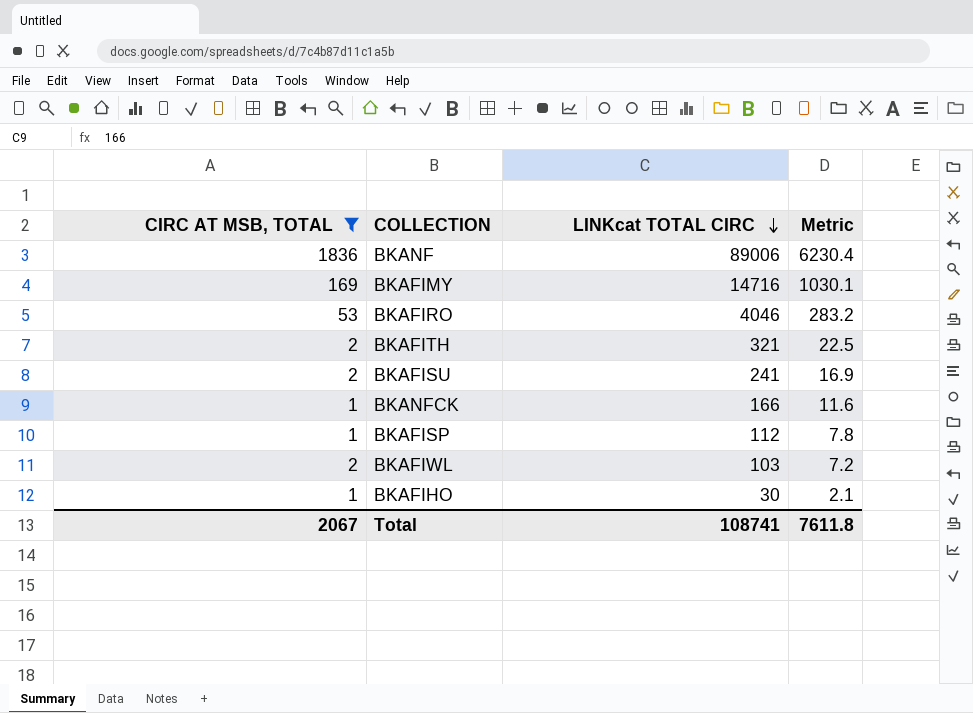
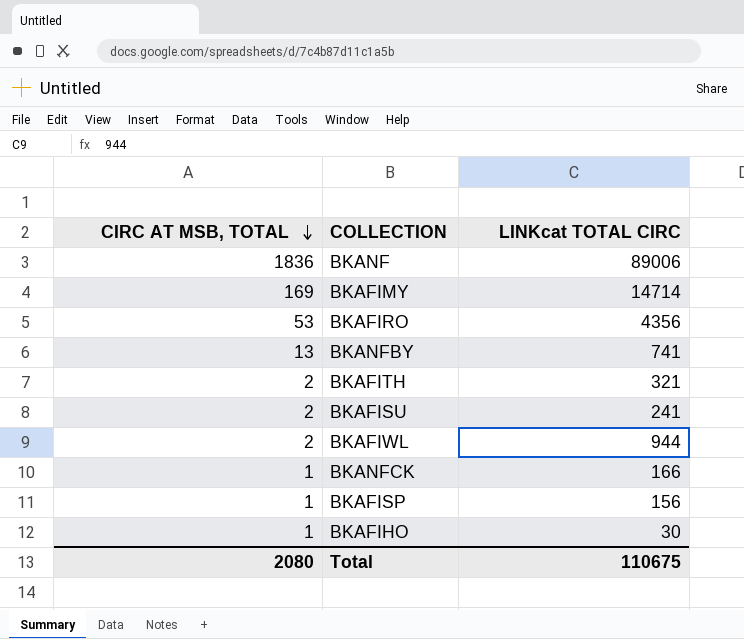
filter: CIRC AT MSB, TOTAL != 13 -> none
row order: LINKcat TOTAL CIRC descending -> CIRC AT MSB, TOTAL descending
column Metric | formula: [LINKcat TOTAL CIRC] * 0.07 -> none
BKAFIMY | LINKcat TOTAL CIRC: 14716 -> 14714
BKAFIRO | LINKcat TOTAL CIRC: 4046 -> 4356
BKAFIWL | LINKcat TOTAL CIRC: 103 -> 944
BKAFISP | LINKcat TOTAL CIRC: 112 -> 156
Total | CIRC AT MSB, TOTAL: 2067 -> 2080
Total | LINKcat TOTAL CIRC: 108741 -> 110675

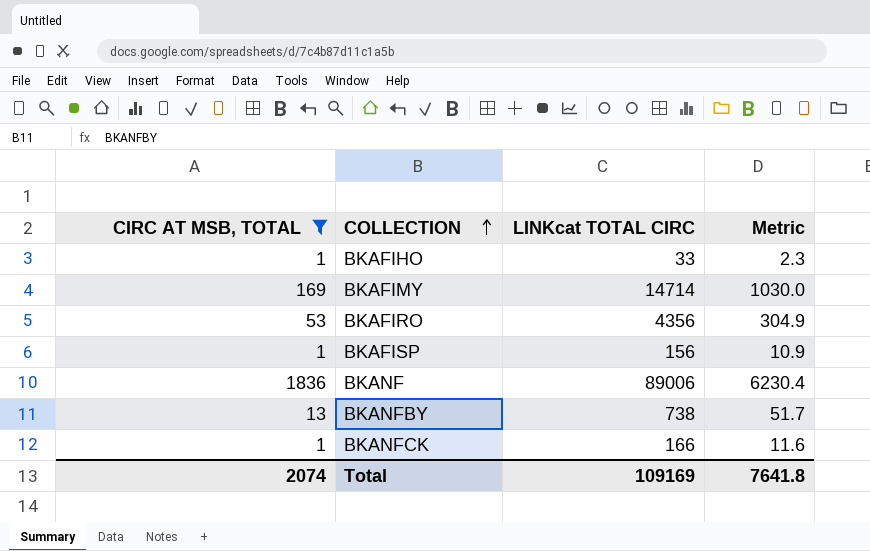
filter: none -> CIRC AT MSB, TOTAL != 2
row order: CIRC AT MSB, TOTAL descending -> COLLECTION ascending
column Metric | formula: none -> [LINKcat TOTAL CIRC] * 0.07
BKAFIHO | LINKcat TOTAL CIRC: 30 -> 33
BKANFBY | LINKcat TOTAL CIRC: 741 -> 738
Total | CIRC AT MSB, TOTAL: 2080 -> 2074
Total | LINKcat TOTAL CIRC: 110675 -> 109169

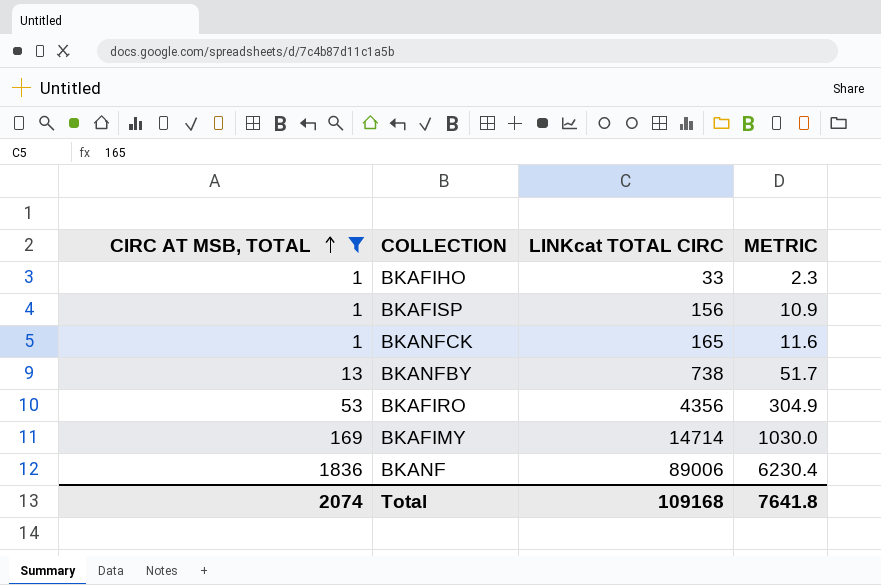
row order: COLLECTION ascending -> CIRC AT MSB, TOTAL ascending
column name: Metric -> METRIC
BKANFCK | LINKcat TOTAL CIRC: 166 -> 165
Total | LINKcat TOTAL CIRC: 109169 -> 109168

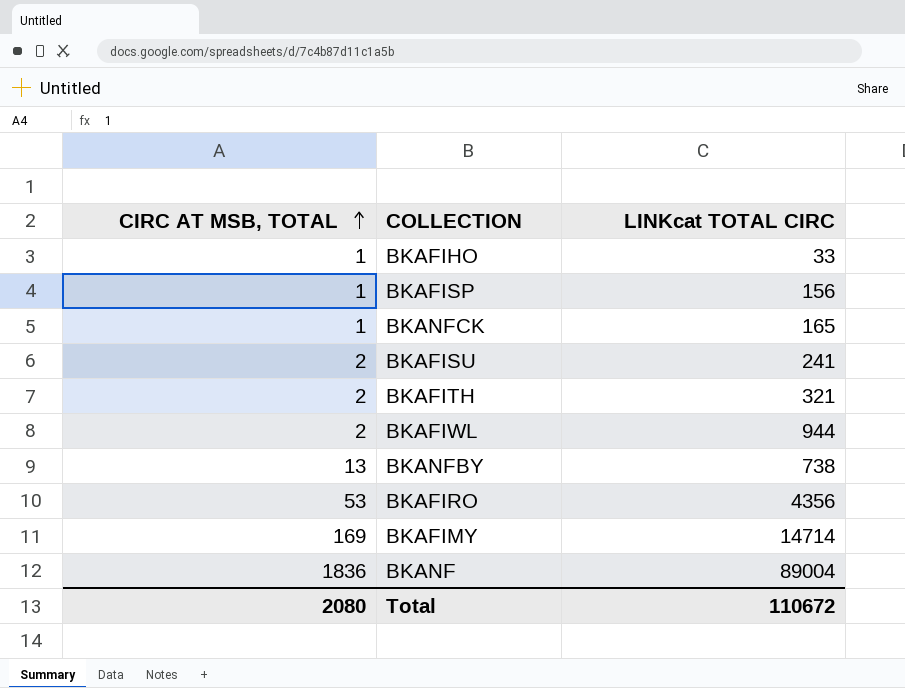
filter: CIRC AT MSB, TOTAL != 2 -> none
column METRIC | formula: [LINKcat TOTAL CIRC] * 0.07 -> none
BKANF | LINKcat TOTAL CIRC: 89006 -> 89004
Total | CIRC AT MSB, TOTAL: 2074 -> 2080
Total | LINKcat TOTAL CIRC: 109168 -> 110672

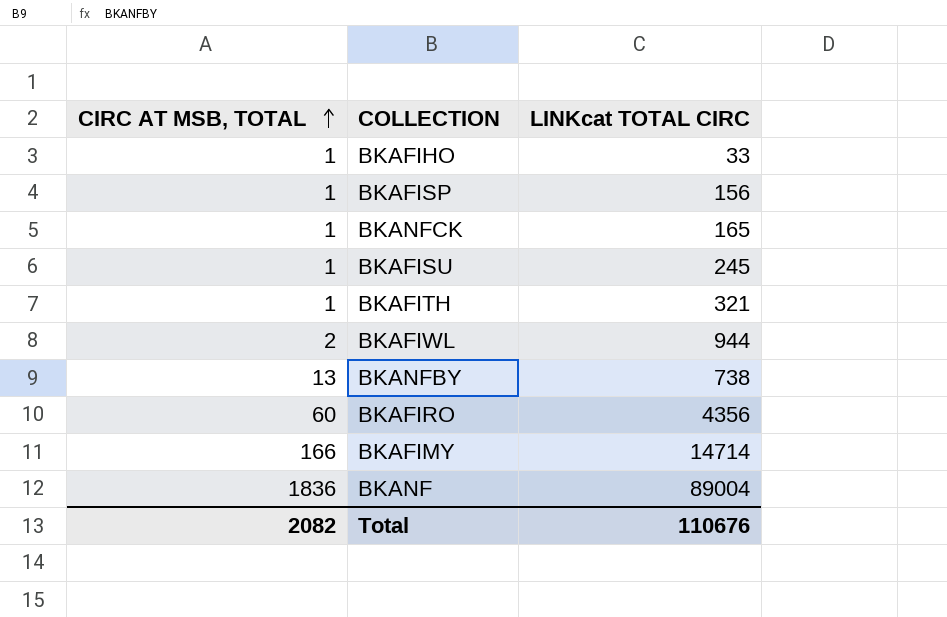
BKAFISU | CIRC AT MSB, TOTAL: 2 -> 1
BKAFISU | LINKcat TOTAL CIRC: 241 -> 245
BKAFITH | CIRC AT MSB, TOTAL: 2 -> 1
BKAFIRO | CIRC AT MSB, TOTAL: 53 -> 60
BKAFIMY | CIRC AT MSB, TOTAL: 169 -> 166
Total | CIRC AT MSB, TOTAL: 2080 -> 2082
Total | LINKcat TOTAL CIRC: 110672 -> 110676

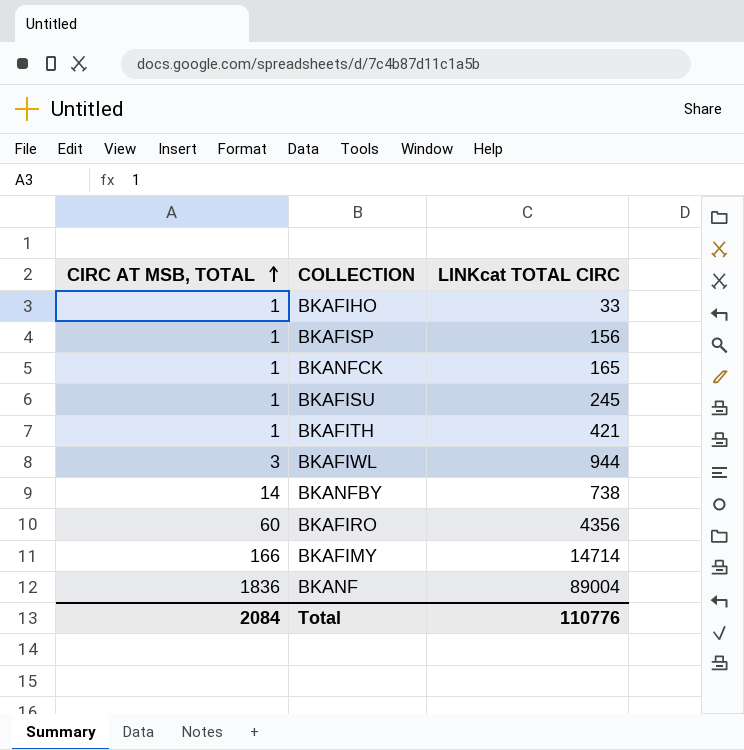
BKAFITH | LINKcat TOTAL CIRC: 321 -> 421
BKAFIWL | CIRC AT MSB, TOTAL: 2 -> 3
BKANFBY | CIRC AT MSB, TOTAL: 13 -> 14
Total | CIRC AT MSB, TOTAL: 2082 -> 2084
Total | LINKcat TOTAL CIRC: 110676 -> 110776

